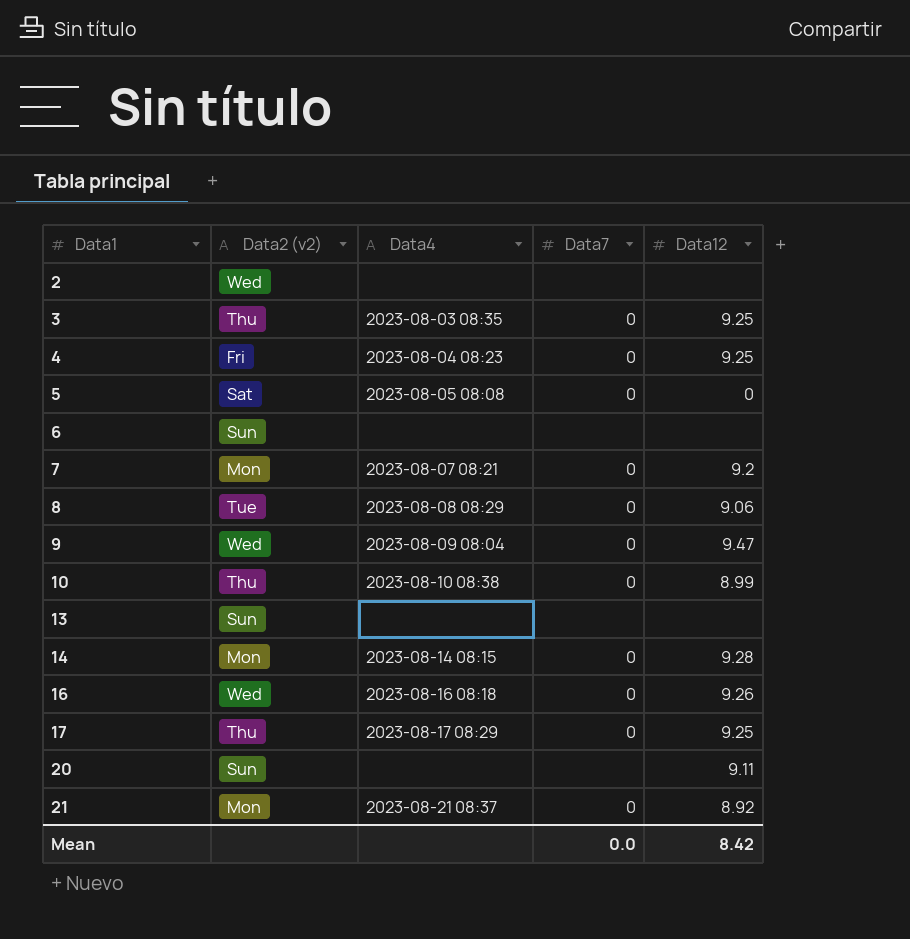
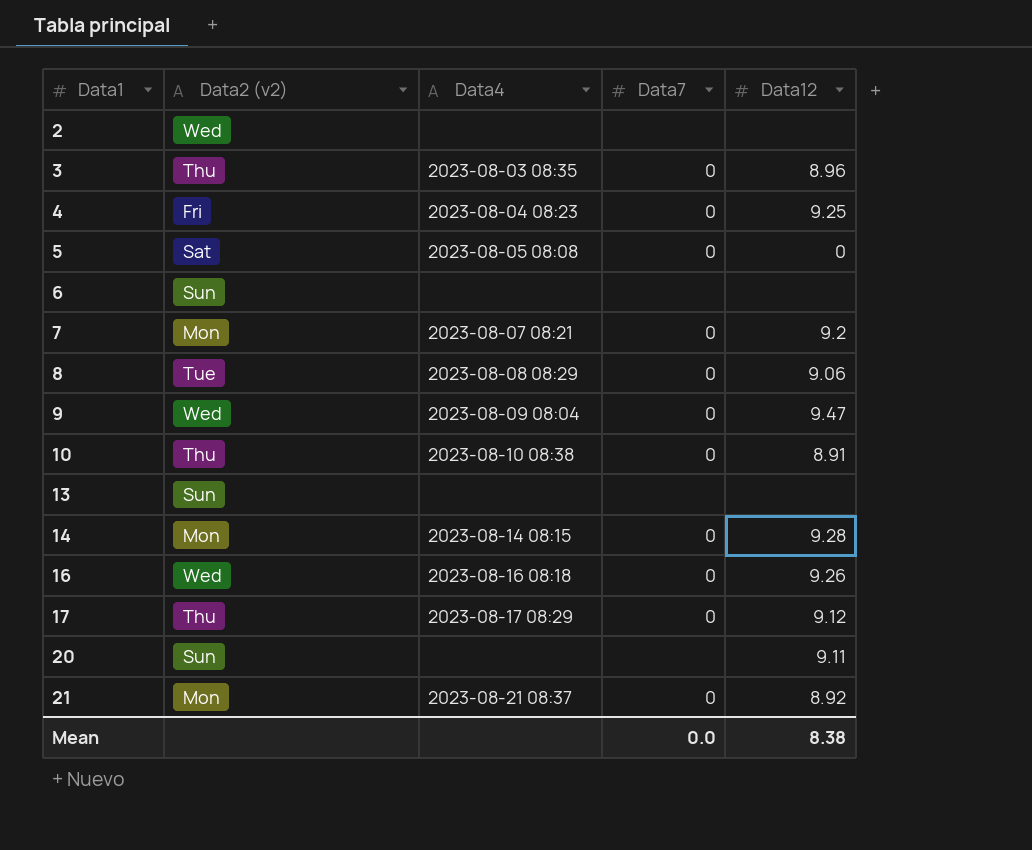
3 | Data12: 9.25 -> 8.96
10 | Data12: 8.99 -> 8.91
17 | Data12: 9.25 -> 9.12
Mean | Data12: 8.42 -> 8.38

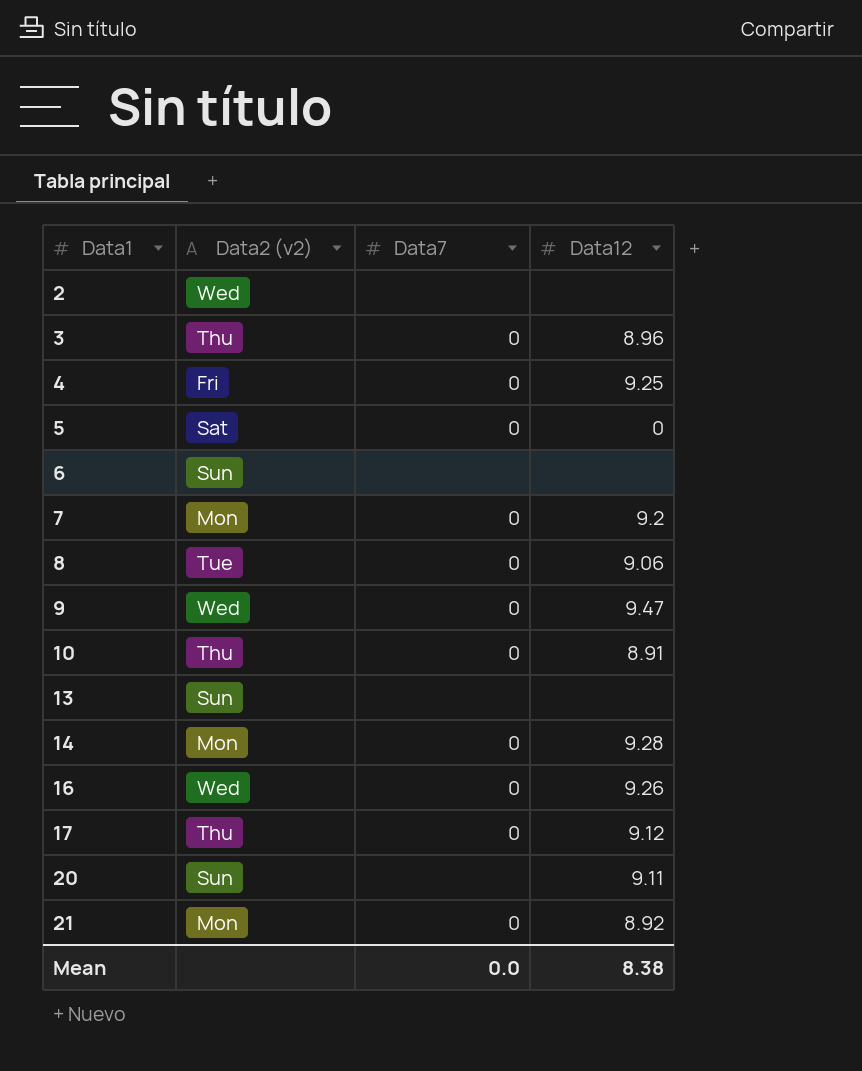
column Data4 | position: 3 -> none

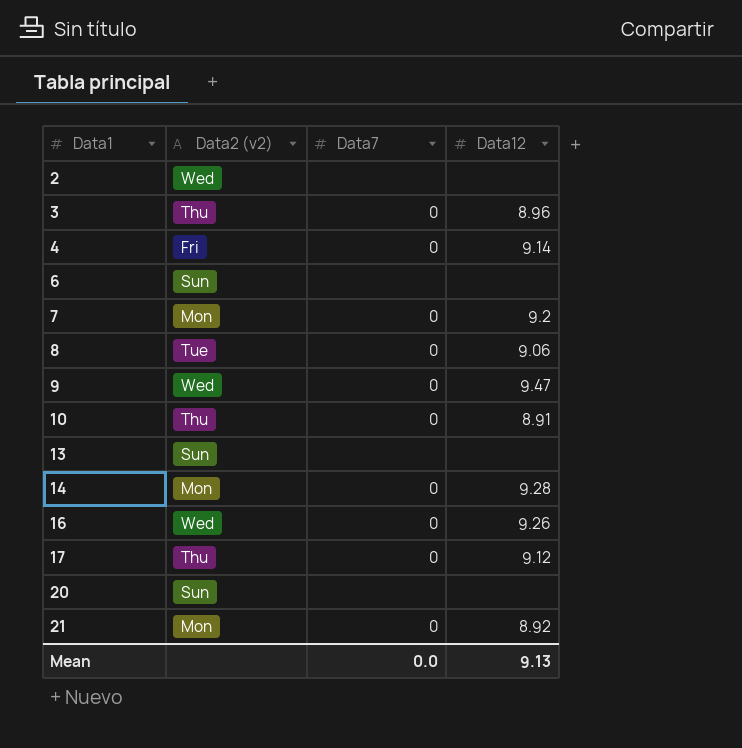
row 5: Sat | 0 | 0 -> none
4 | Data12: 9.25 -> 9.14
20 | Data12: 9.11 -> none
Mean | Data12: 8.38 -> 9.13

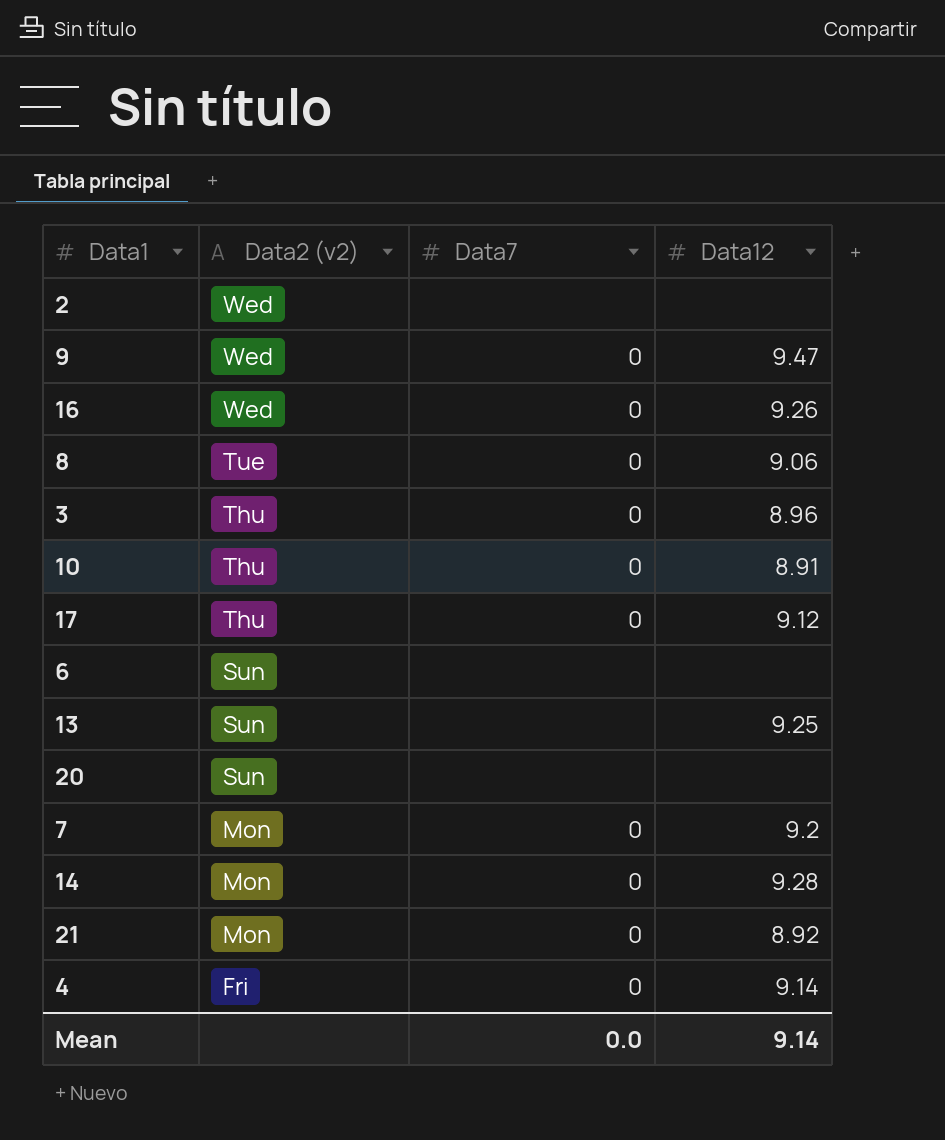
row order: Data1 ascending -> Data2 (v2) descending
13 | Data12: none -> 9.25
Mean | Data12: 9.13 -> 9.14

